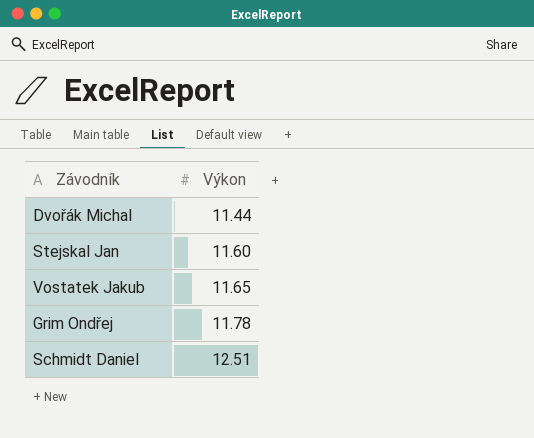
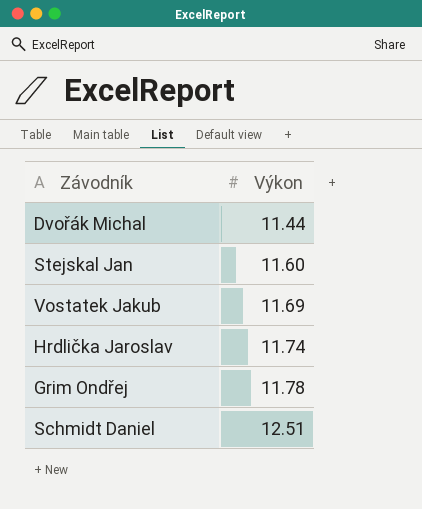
Vostatek Jakub | Výkon: 11.65 -> 11.69
row Hrdlička Jaroslav: none -> 11.74

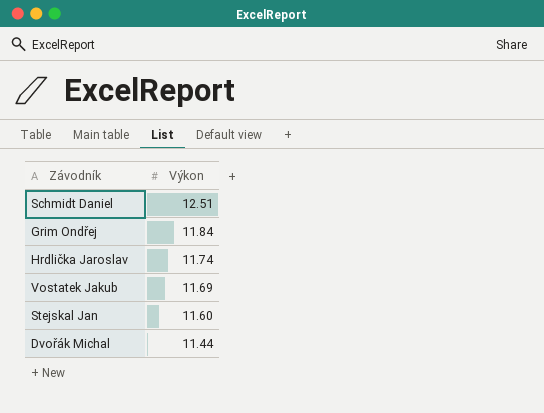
row order: Výkon ascending -> Výkon descending
Grim Ondřej | Výkon: 11.78 -> 11.84

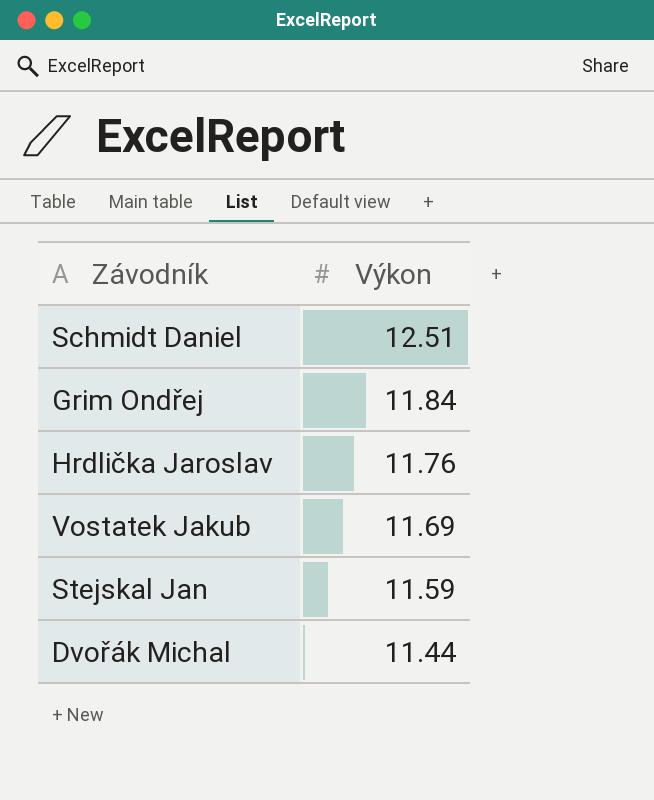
Hrdlička Jaroslav | Výkon: 11.74 -> 11.76
Stejskal Jan | Výkon: 11.60 -> 11.59

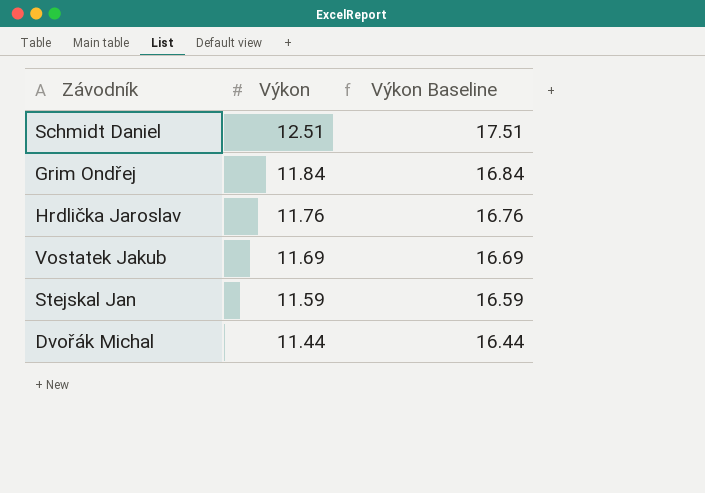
column Výkon Baseline | formula: none -> [Výkon] + 5

